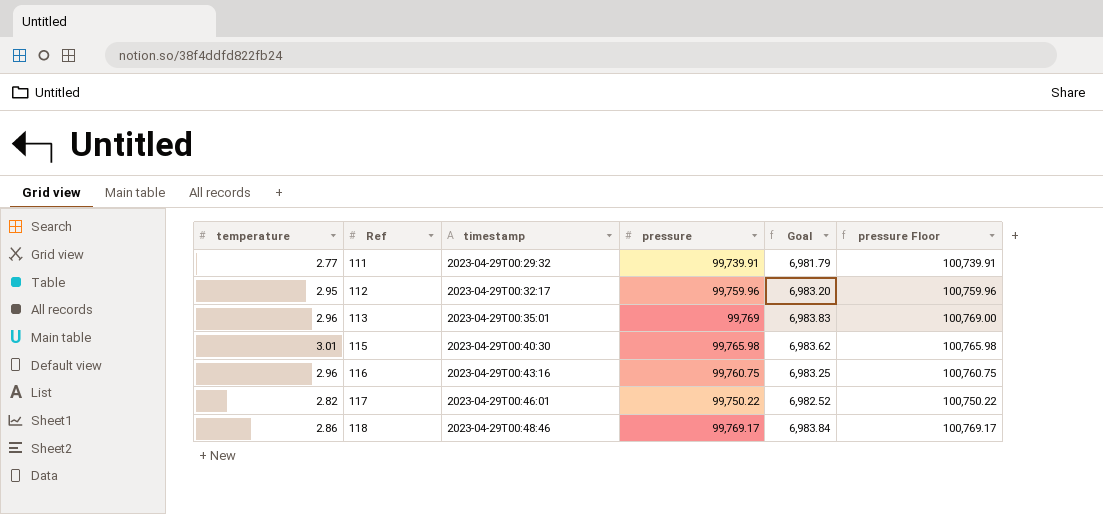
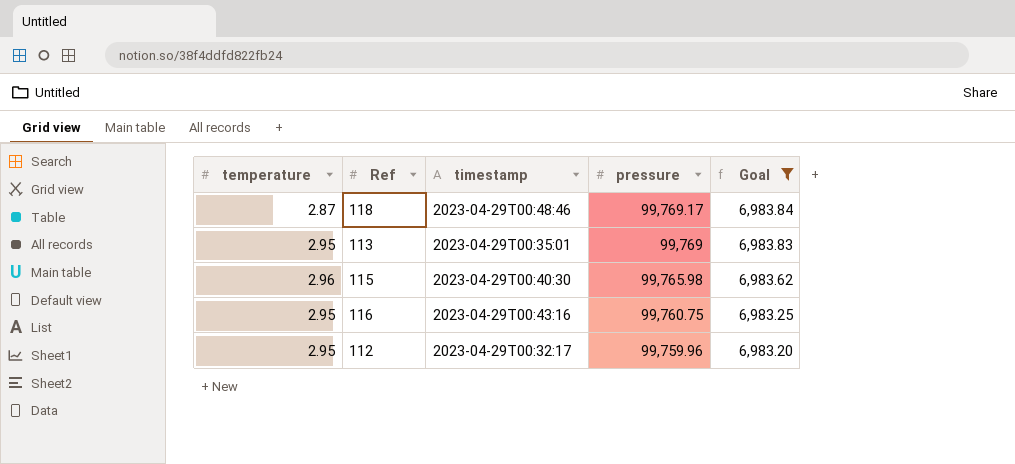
filter: none -> Goal >= 6,983.20
row order: Ref ascending -> pressure descending
column pressure Floor | formula: [pressure] + 1000 -> none
118 | temperature: 2.86 -> 2.87
113 | temperature: 2.96 -> 2.95
115 | temperature: 3.01 -> 2.96
116 | temperature: 2.96 -> 2.95

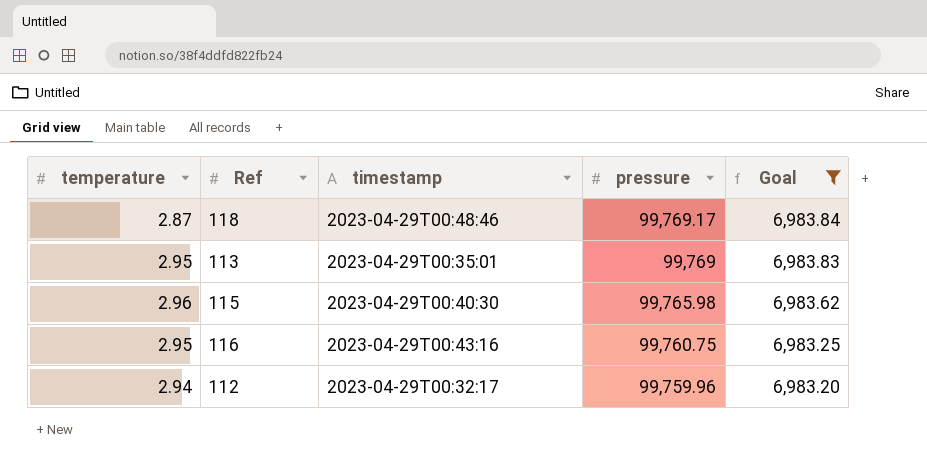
112 | temperature: 2.95 -> 2.94

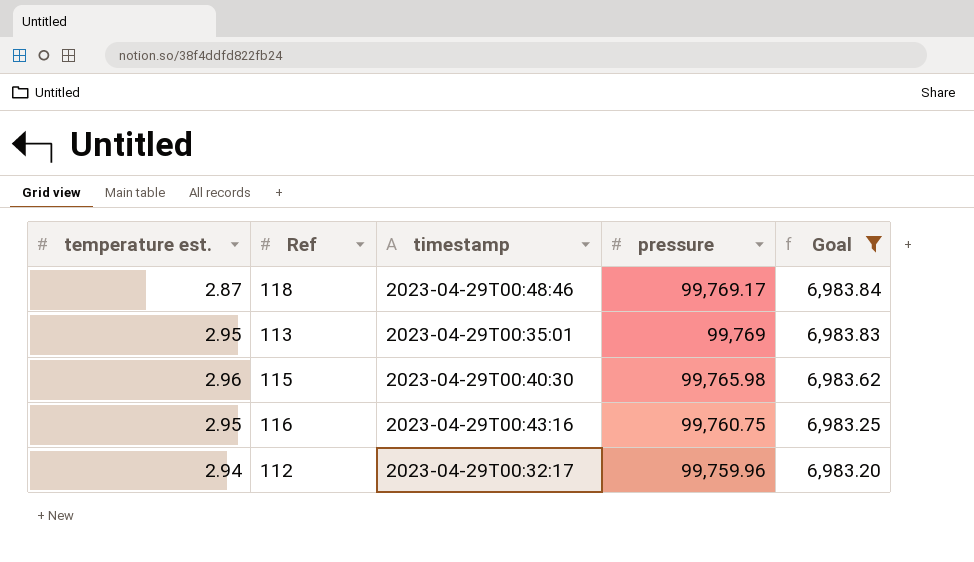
column name: temperature -> temperature est.

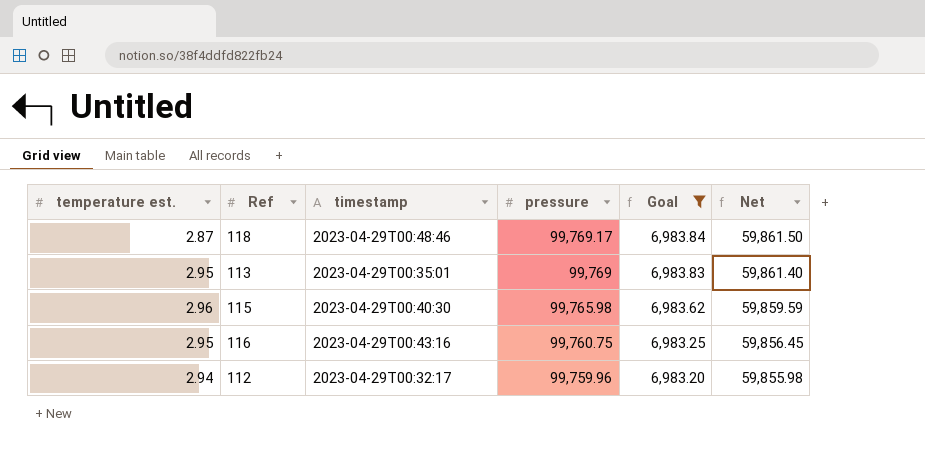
column Net | formula: none -> [pressure] * 0.6

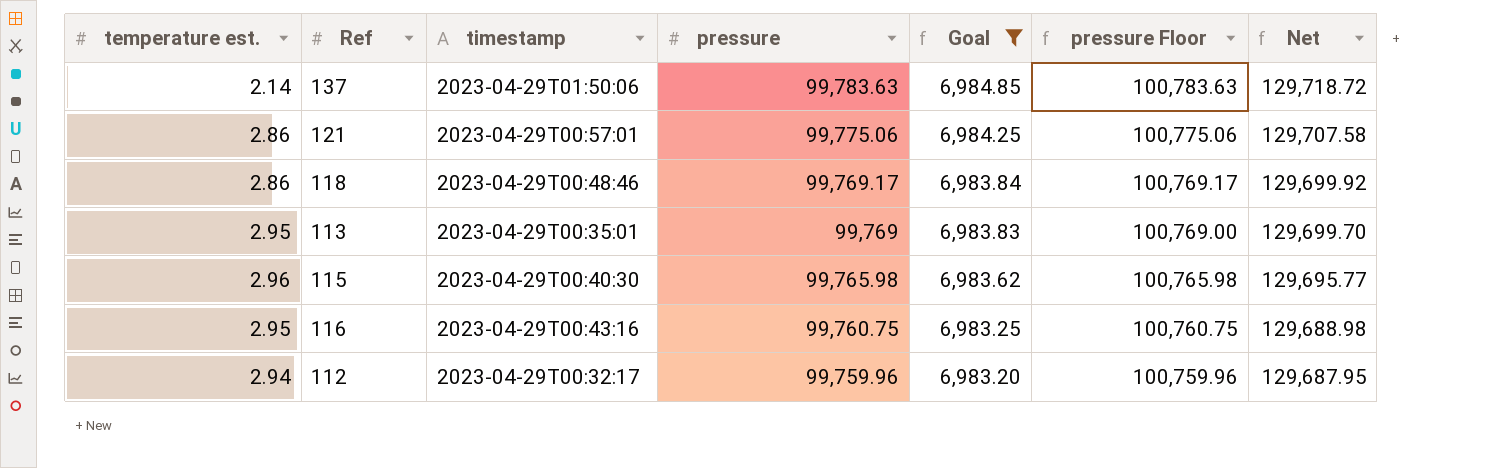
column pressure Floor | formula: none -> [pressure] + 1000
column Net | formula: [pressure] * 0.6 -> [pressure] * 1.3
row 137: none -> 2.14 | 2023-04-29T01:50:06 | 99,783.63 | 6,984.85 | 100,783.63 | 129,718.72
row 121: none -> 2.86 | 2023-04-29T00:57:01 | 99,775.06 | 6,984.25 | 100,775.06 | 129,707.58
118 | temperature est.: 2.87 -> 2.86

